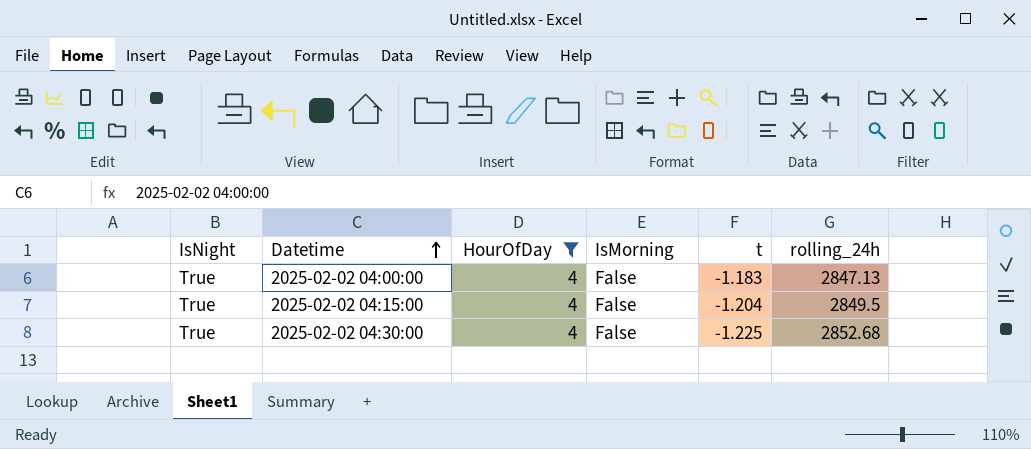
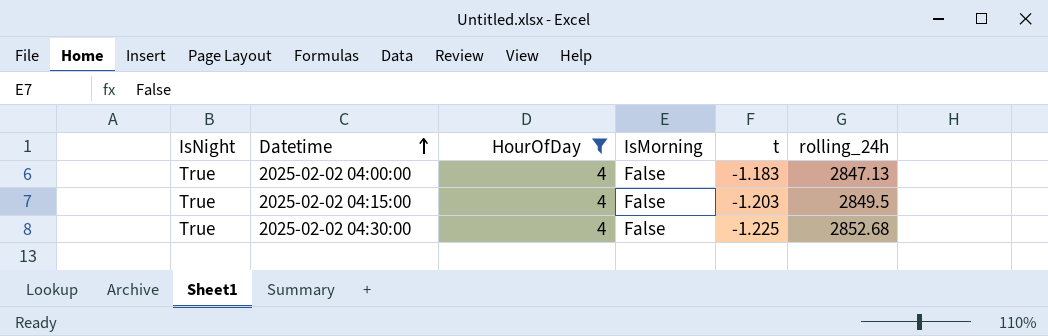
2025-02-02 04:15:00 | t: -1.204 -> -1.203

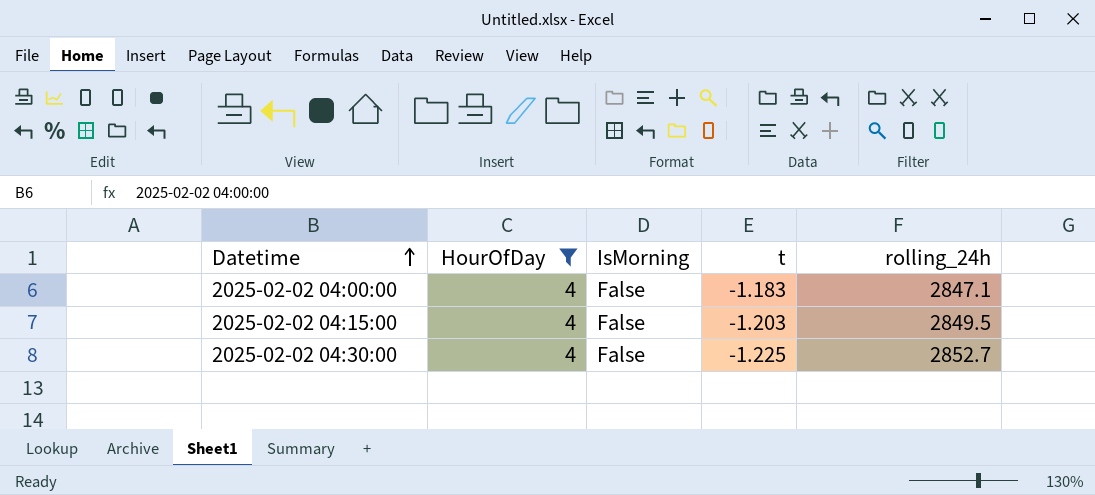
column IsNight | position: 1 -> none
2025-02-02 04:00:00 | rolling_24h: 2847.13 -> 2847.1
2025-02-02 04:30:00 | rolling_24h: 2852.68 -> 2852.7

